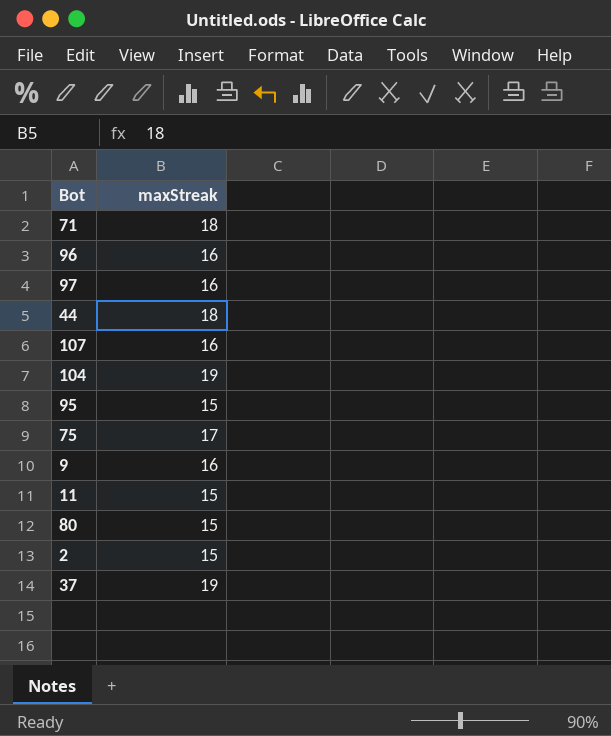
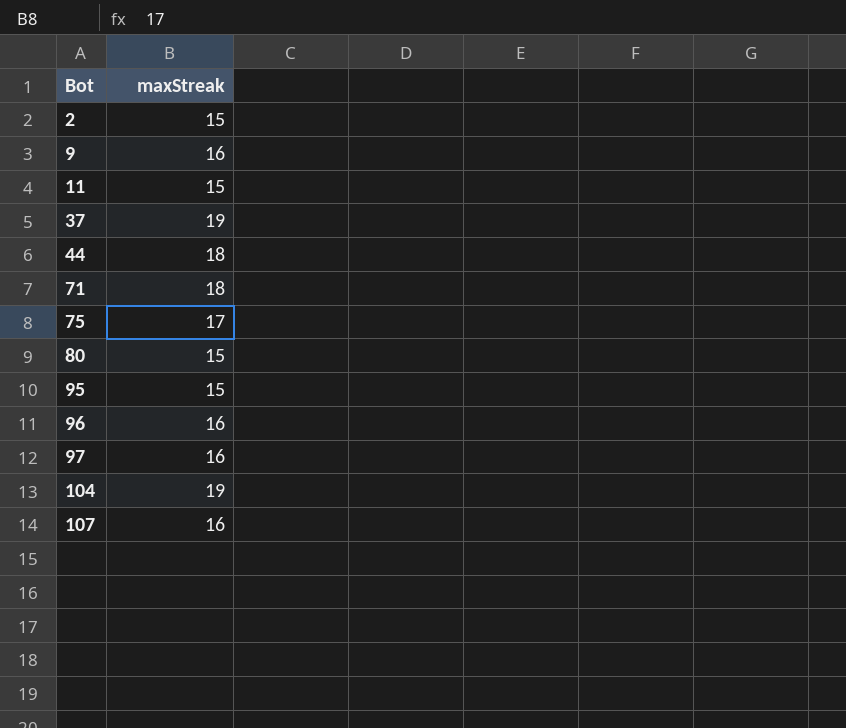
row order: none -> Bot ascending

